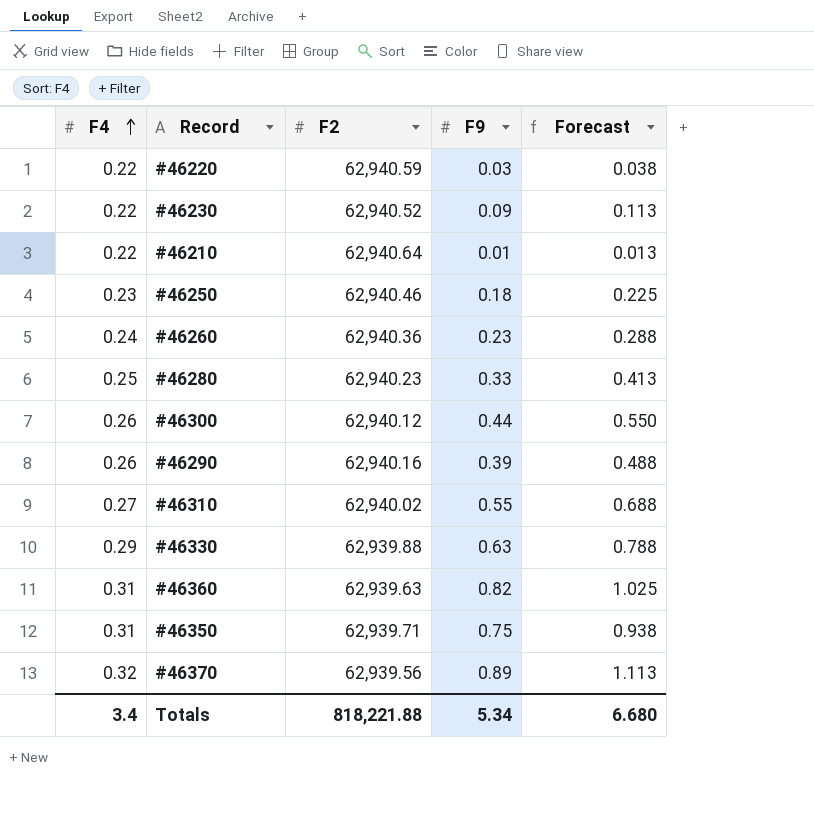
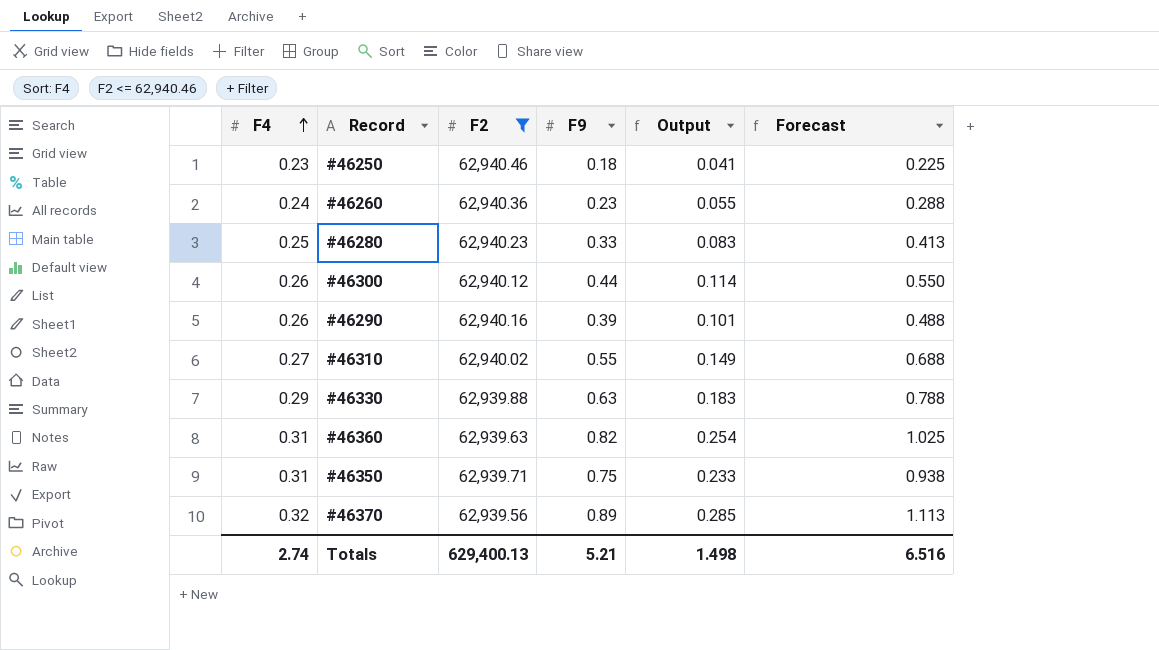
filter: none -> F2 <= 62,940.46
column Output | formula: none -> [F4] * [F9]
Totals | F4: 3.4 -> 2.74
Totals | F2: 818,221.88 -> 629,400.13
Totals | F9: 5.34 -> 5.21
Totals | Forecast: 6.680 -> 6.516

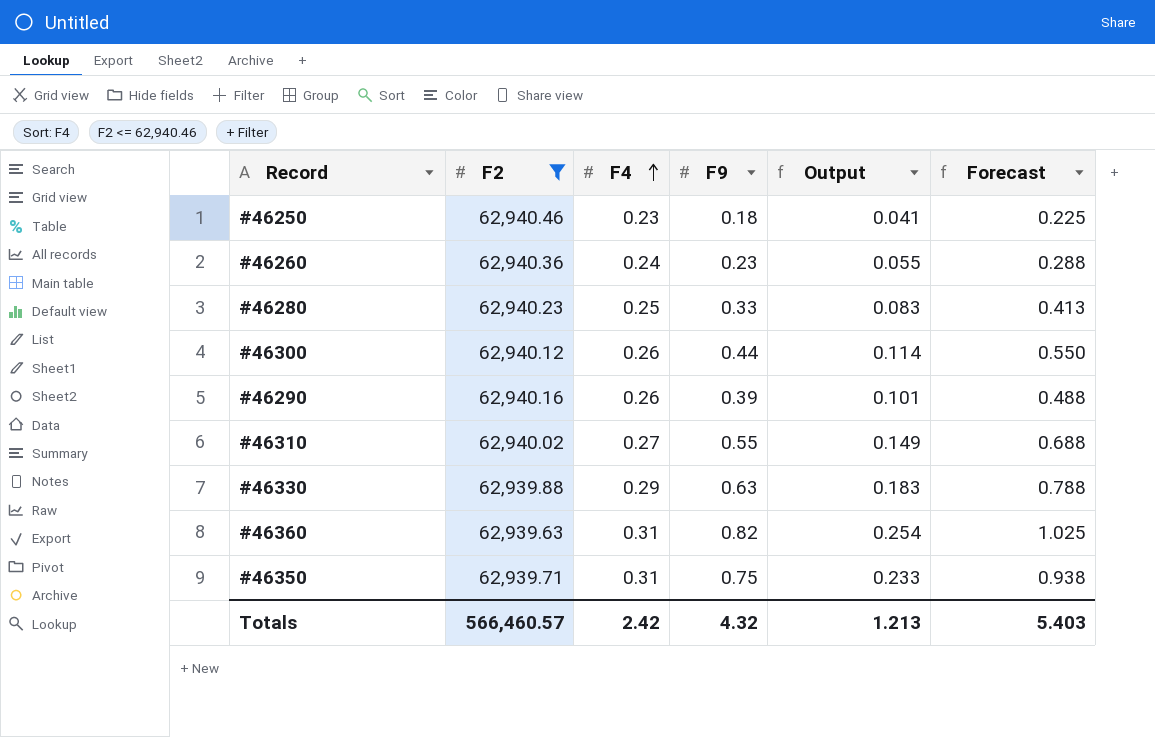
column F4 | position: 1 -> 3
row #46370: 0.32 | 62,939.56 | 0.89 | 0.285 | 1.113 -> none
Totals | F2: 629,400.13 -> 566,460.57
Totals | F4: 2.74 -> 2.42
Totals | F9: 5.21 -> 4.32
Totals | Output: 1.498 -> 1.213
Totals | Forecast: 6.516 -> 5.403

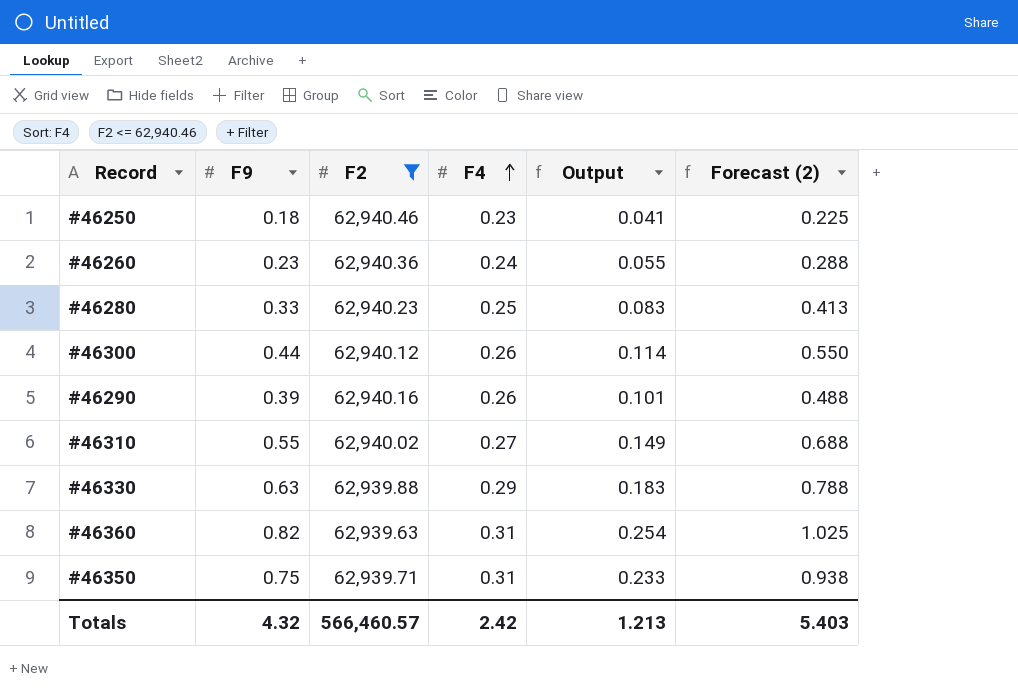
column F9 | position: 4 -> 2
column name: Forecast -> Forecast (2)

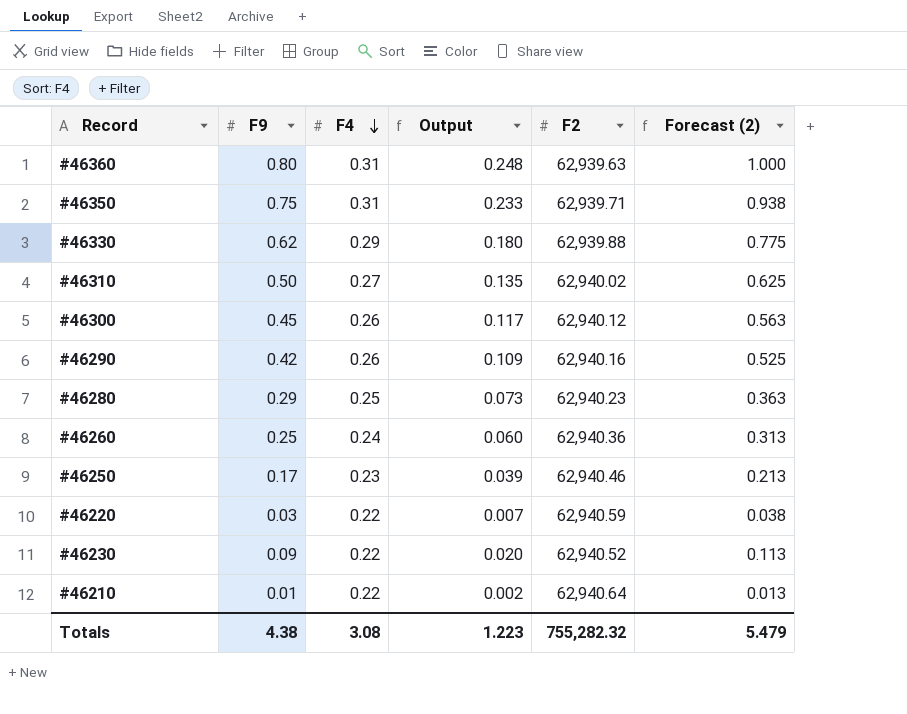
filter: F2 <= 62,940.46 -> none
row order: F4 ascending -> F4 descending
column F2 | position: 3 -> 5
#46360 | F9: 0.82 -> 0.80
#46360 | Output: 0.254 -> 0.248
#46360 | Forecast (2): 1.025 -> 1.000
#46330 | F9: 0.63 -> 0.62
#46330 | Output: 0.183 -> 0.180
#46330 | Forecast (2): 0.788 -> 0.775
#46310 | F9: 0.55 -> 0.50
#46310 | Output: 0.149 -> 0.135
#46310 | Forecast (2): 0.688 -> 0.625
#46300 | F9: 0.44 -> 0.45
#46300 | Output: 0.114 -> 0.117
#46300 | Forecast (2): 0.550 -> 0.563
#46290 | F9: 0.39 -> 0.42
#46290 | Output: 0.101 -> 0.109
#46290 | Forecast (2): 0.488 -> 0.525
#46280 | F9: 0.33 -> 0.29
#46280 | Output: 0.083 -> 0.073
#46280 | Forecast (2): 0.413 -> 0.363
#46260 | F9: 0.23 -> 0.25
#46260 | Output: 0.055 -> 0.060
#46260 | Forecast (2): 0.288 -> 0.313
#46250 | F9: 0.18 -> 0.17
#46250 | Output: 0.041 -> 0.039
#46250 | Forecast (2): 0.225 -> 0.213
Totals | F9: 4.32 -> 4.38
Totals | F4: 2.42 -> 3.08
Totals | Output: 1.213 -> 1.223
Totals | F2: 566,460.57 -> 755,282.32
Totals | Forecast (2): 5.403 -> 5.479

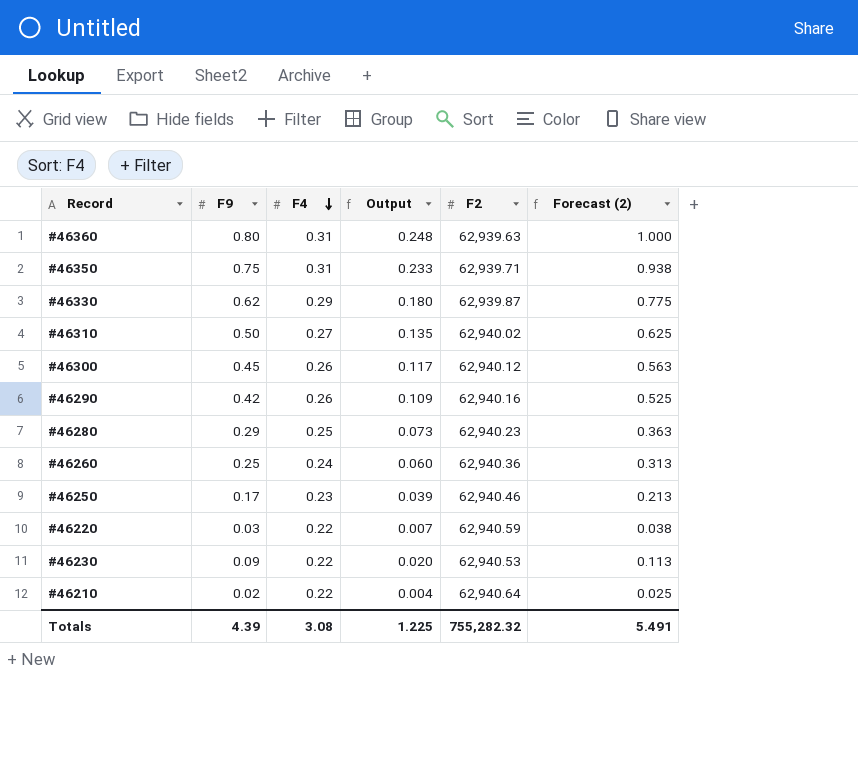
#46330 | F2: 62,939.88 -> 62,939.87
#46230 | F2: 62,940.52 -> 62,940.53
#46210 | F9: 0.01 -> 0.02
#46210 | Output: 0.002 -> 0.004
#46210 | Forecast (2): 0.013 -> 0.025
Totals | F9: 4.38 -> 4.39
Totals | Output: 1.223 -> 1.225
Totals | Forecast (2): 5.479 -> 5.491

